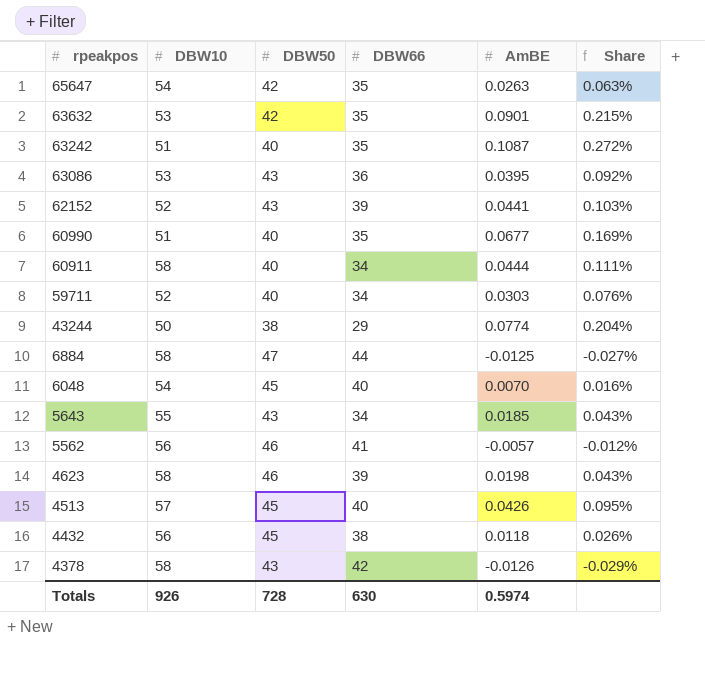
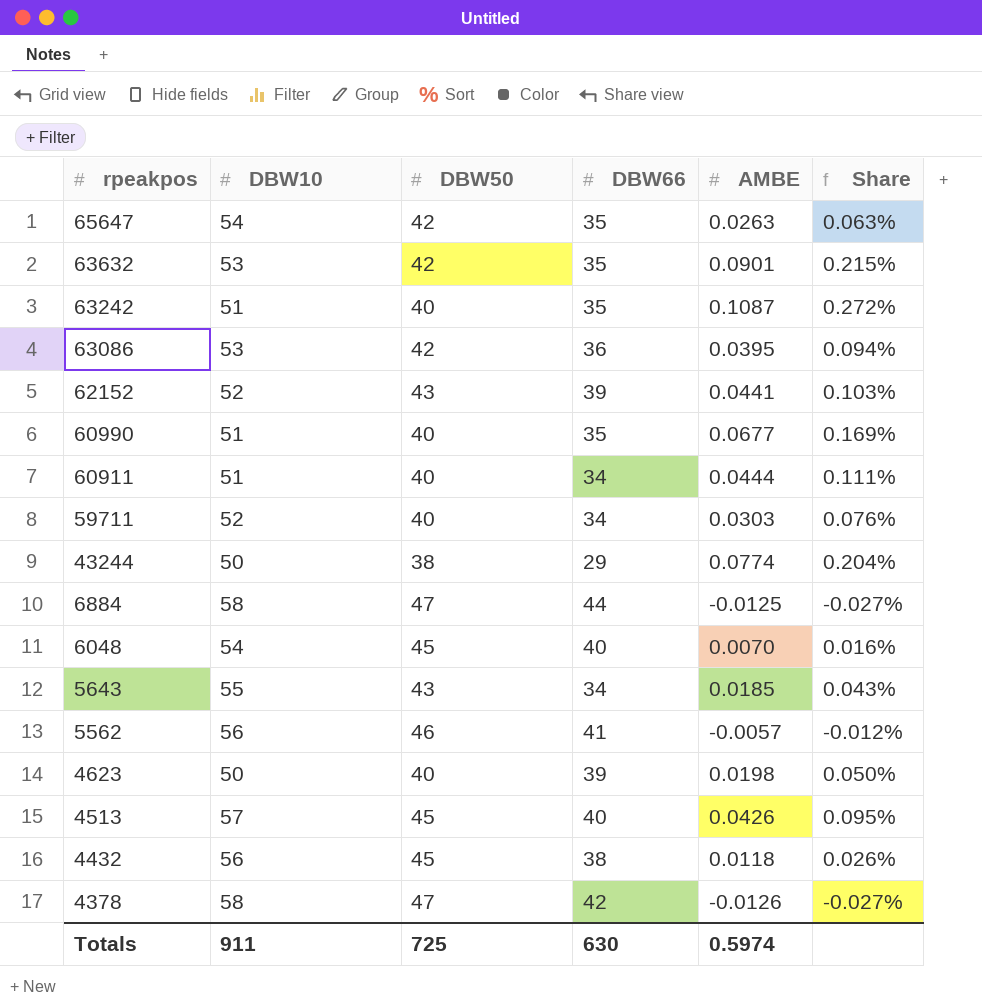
column name: AmBE -> AMBE
63086 | DBW50: 43 -> 42
63086 | Share: 0.092% -> 0.094%
60911 | DBW10: 58 -> 51
4623 | DBW10: 58 -> 50
4623 | DBW50: 46 -> 40
4623 | Share: 0.043% -> 0.050%
4378 | DBW50: 43 -> 47
4378 | Share: -0.029% -> -0.027%
Totals | DBW10: 926 -> 911
Totals | DBW50: 728 -> 725

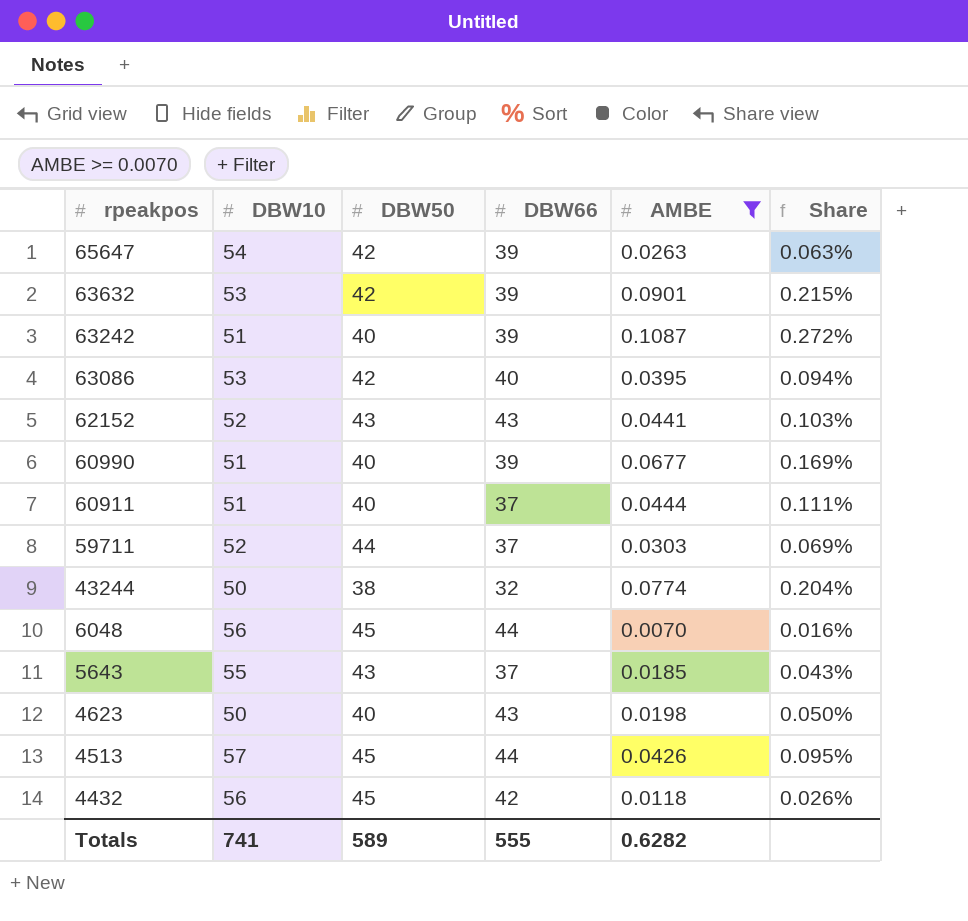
filter: none -> AMBE >= 0.0070
65647 | DBW66: 35 -> 39
63632 | DBW66: 35 -> 39
63242 | DBW66: 35 -> 39
63086 | DBW66: 36 -> 40
62152 | DBW66: 39 -> 43
60990 | DBW66: 35 -> 39
60911 | DBW66: 34 -> 37
59711 | DBW50: 40 -> 44
59711 | DBW66: 34 -> 37
59711 | Share: 0.076% -> 0.069%
43244 | DBW66: 29 -> 32
6048 | DBW10: 54 -> 56
6048 | DBW66: 40 -> 44
5643 | DBW66: 34 -> 37
4623 | DBW66: 39 -> 43
4513 | DBW66: 40 -> 44
4432 | DBW66: 38 -> 42
Totals | DBW10: 911 -> 741
Totals | DBW50: 725 -> 589
Totals | DBW66: 630 -> 555
Totals | AMBE: 0.5974 -> 0.6282

